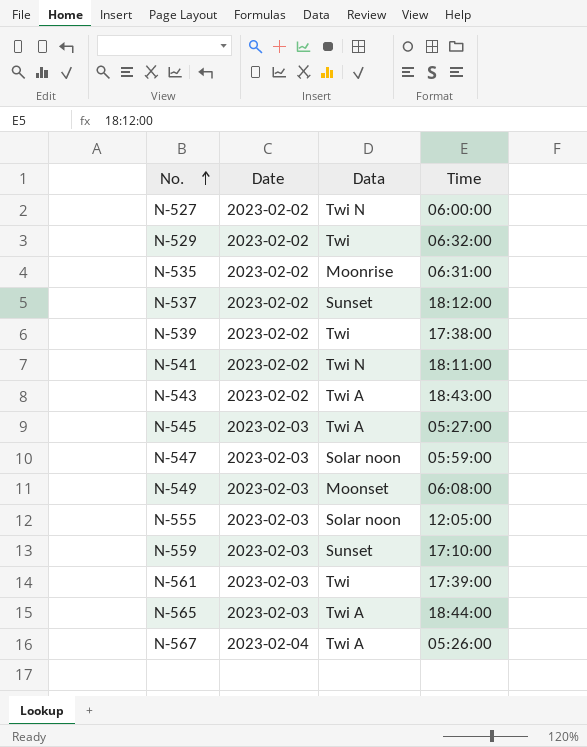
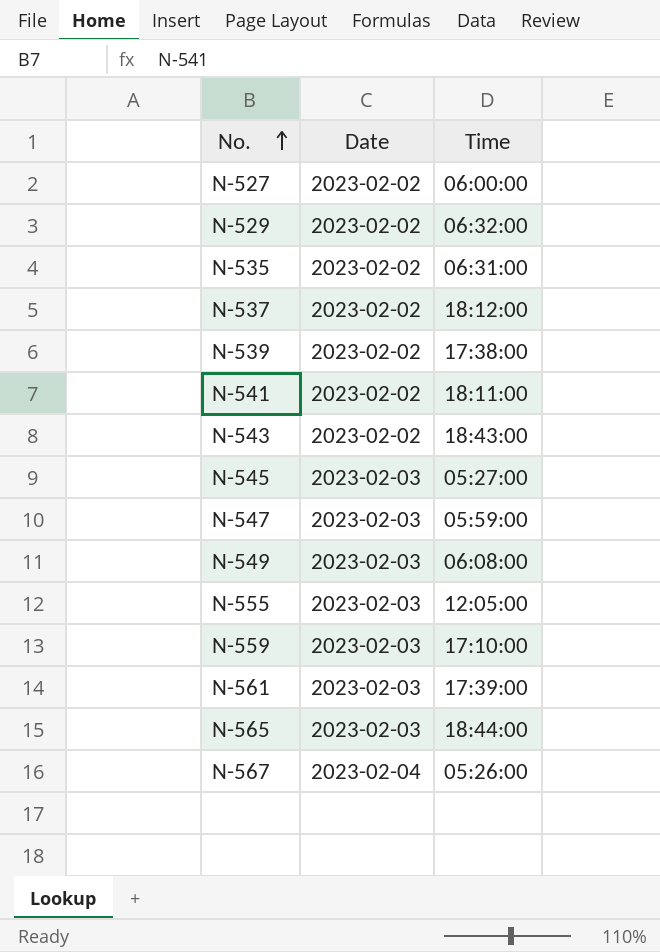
column Data | position: 3 -> none

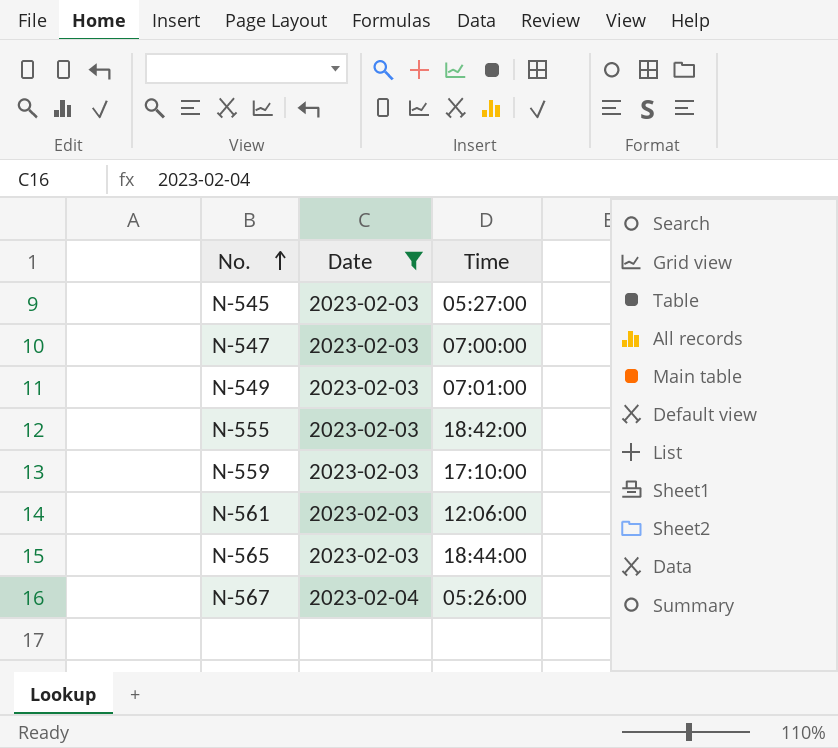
filter: none -> Date != 2023-02-02
N-547 | Time: 05:59:00 -> 07:00:00
N-549 | Time: 06:08:00 -> 07:01:00
N-555 | Time: 12:05:00 -> 18:42:00
N-561 | Time: 17:39:00 -> 12:06:00

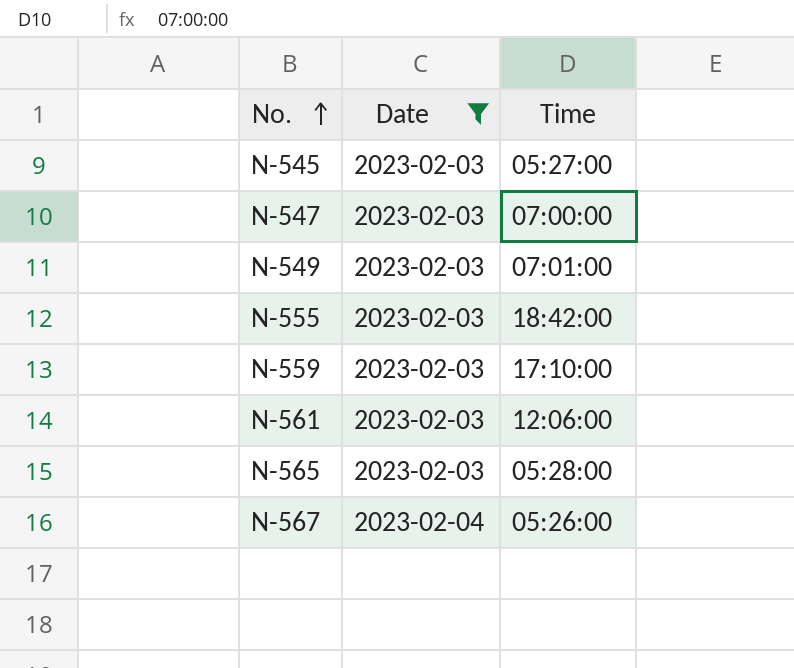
N-565 | Time: 18:44:00 -> 05:28:00

